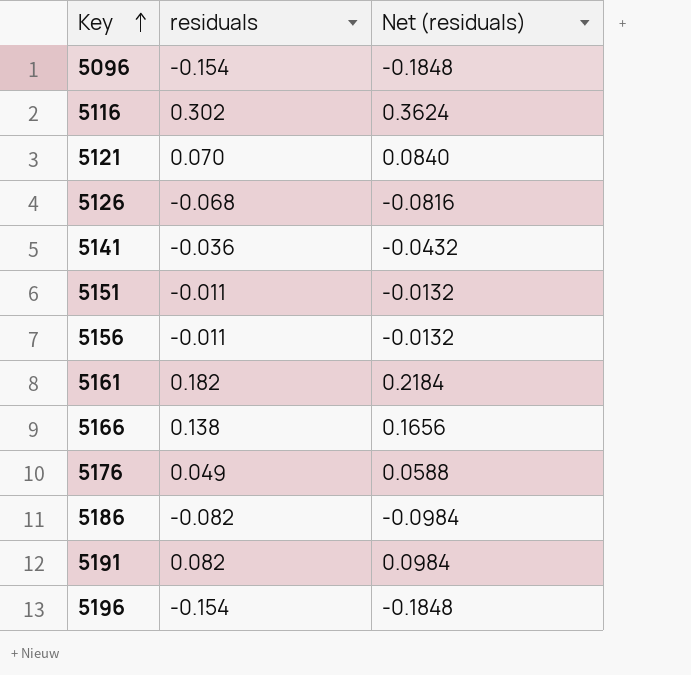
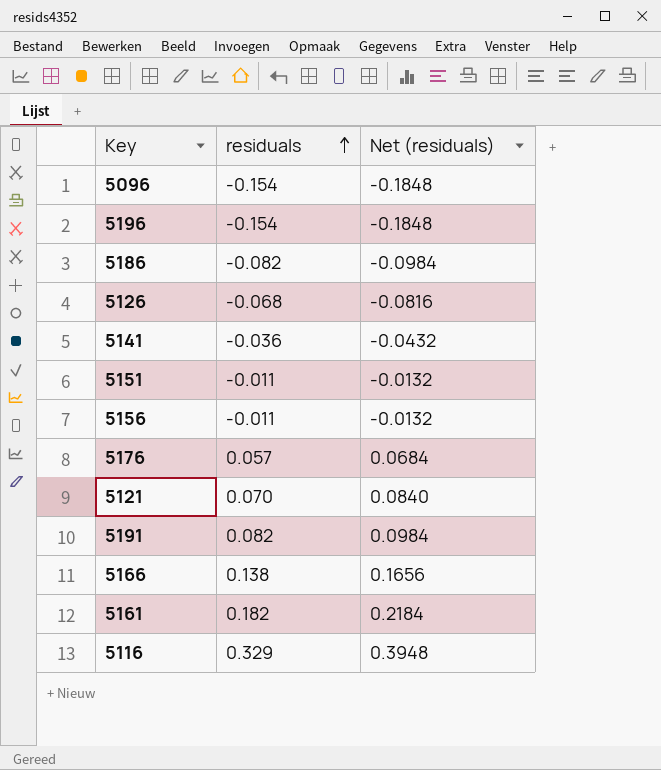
row order: Key ascending -> residuals ascending
5176 | residuals: 0.049 -> 0.057
5176 | Net (residuals): 0.0588 -> 0.0684
5116 | residuals: 0.302 -> 0.329
5116 | Net (residuals): 0.3624 -> 0.3948

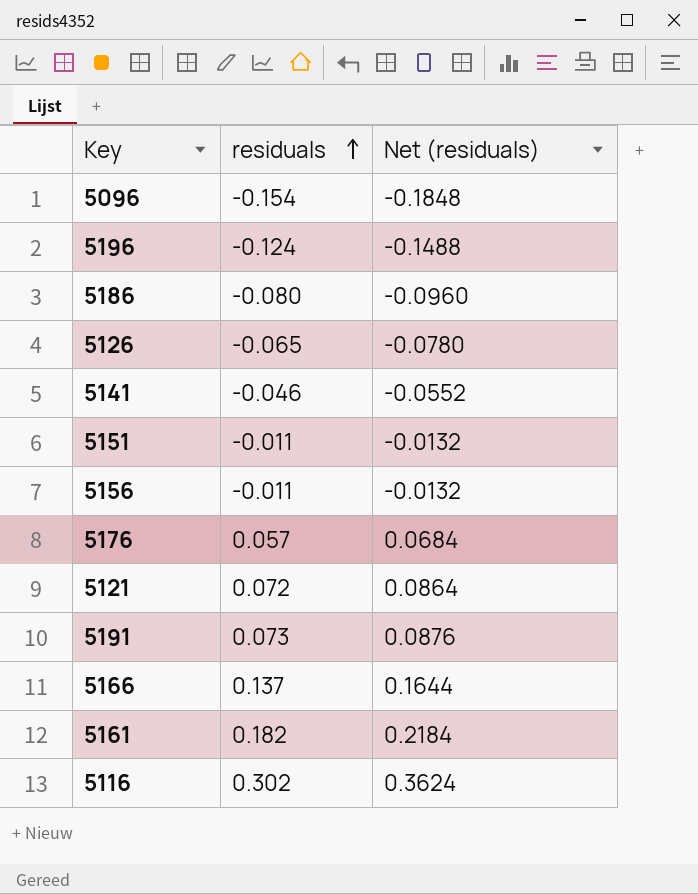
5196 | residuals: -0.154 -> -0.124
5196 | Net (residuals): -0.1848 -> -0.1488
5186 | residuals: -0.082 -> -0.080
5186 | Net (residuals): -0.0984 -> -0.0960
5126 | residuals: -0.068 -> -0.065
5126 | Net (residuals): -0.0816 -> -0.0780
5141 | residuals: -0.036 -> -0.046
5141 | Net (residuals): -0.0432 -> -0.0552
5121 | residuals: 0.070 -> 0.072
5121 | Net (residuals): 0.0840 -> 0.0864
5191 | residuals: 0.082 -> 0.073
5191 | Net (residuals): 0.0984 -> 0.0876
5166 | residuals: 0.138 -> 0.137
5166 | Net (residuals): 0.1656 -> 0.1644
5116 | residuals: 0.329 -> 0.302
5116 | Net (residuals): 0.3948 -> 0.3624

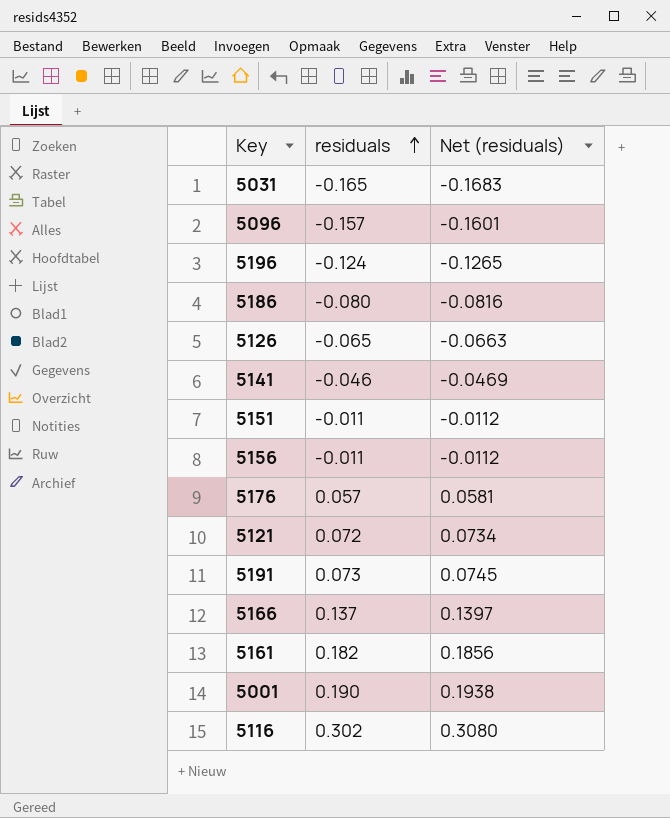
column Net (residuals) | formula: [residuals] * 1.2 -> [residuals] * 1.02
row 5031: none -> -0.165 | -0.1683
5096 | residuals: -0.154 -> -0.157
row 5001: none -> 0.190 | 0.1938

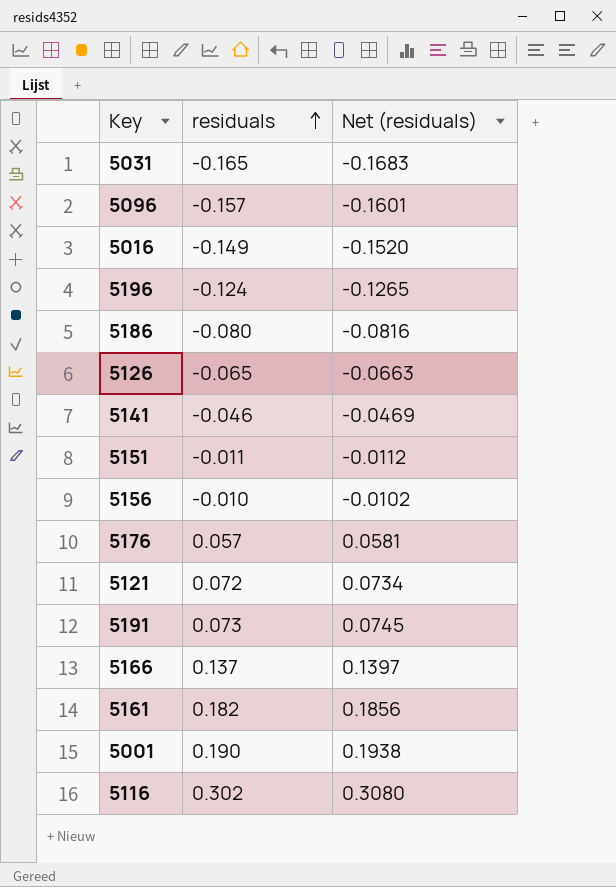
row 5016: none -> -0.149 | -0.1520
5156 | residuals: -0.011 -> -0.010
5156 | Net (residuals): -0.0112 -> -0.0102

